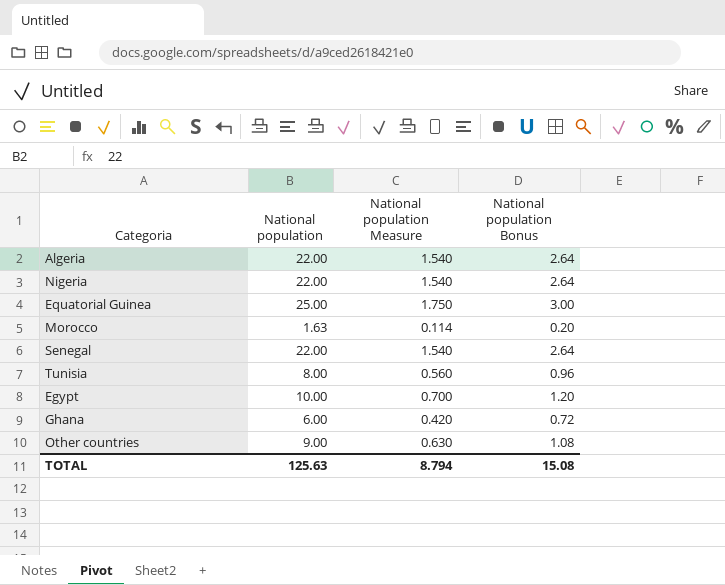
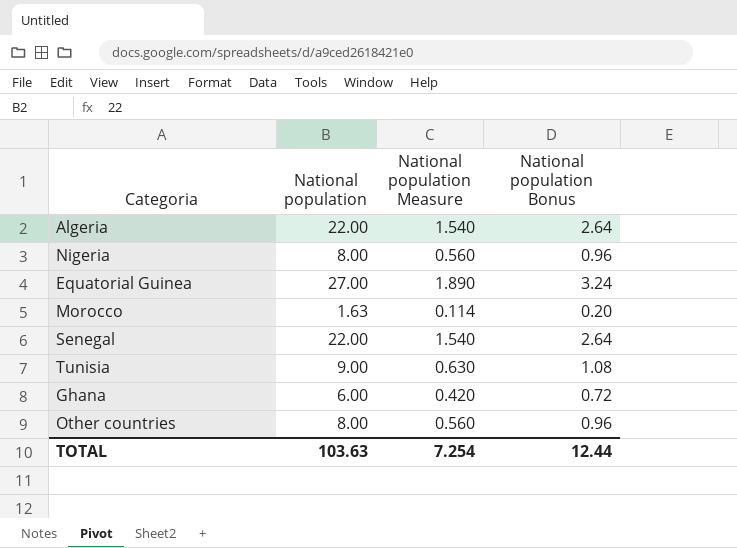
row Egypt: 10.00 | 0.700 | 1.20 -> none
Nigeria | National population: 22.00 -> 8.00
Nigeria | National population Measure: 1.540 -> 0.560
Nigeria | National population Bonus: 2.64 -> 0.96
Equatorial Guinea | National population: 25.00 -> 27.00
Equatorial Guinea | National population Measure: 1.750 -> 1.890
Equatorial Guinea | National population Bonus: 3.00 -> 3.24
Tunisia | National population: 8.00 -> 9.00
Tunisia | National population Measure: 0.560 -> 0.630
Tunisia | National population Bonus: 0.96 -> 1.08
Other countries | National population: 9.00 -> 8.00
Other countries | National population Measure: 0.630 -> 0.560
Other countries | National population Bonus: 1.08 -> 0.96
TOTAL | National population: 125.63 -> 103.63
TOTAL | National population Measure: 8.794 -> 7.254
TOTAL | National population Bonus: 15.08 -> 12.44

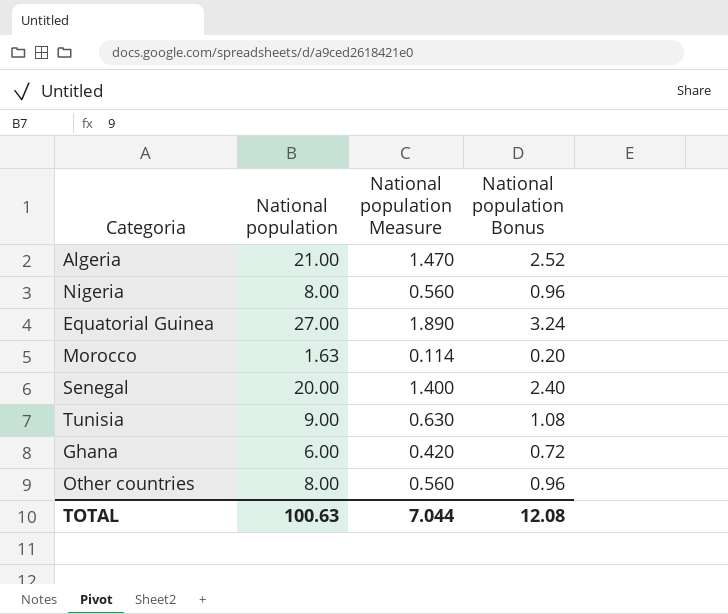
Algeria | National population: 22.00 -> 21.00
Algeria | National population Measure: 1.540 -> 1.470
Algeria | National population Bonus: 2.64 -> 2.52
Senegal | National population: 22.00 -> 20.00
Senegal | National population Measure: 1.540 -> 1.400
Senegal | National population Bonus: 2.64 -> 2.40
TOTAL | National population: 103.63 -> 100.63
TOTAL | National population Measure: 7.254 -> 7.044
TOTAL | National population Bonus: 12.44 -> 12.08

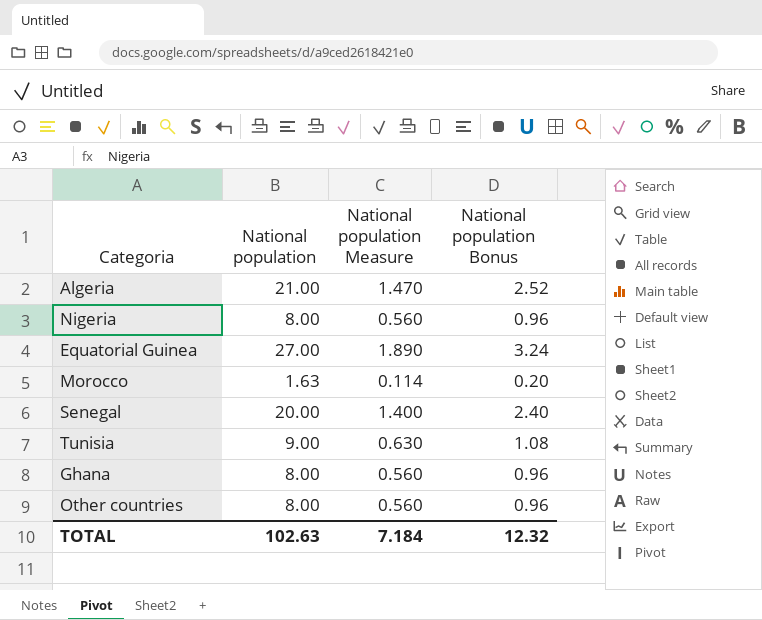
Ghana | National population: 6.00 -> 8.00
Ghana | National population Measure: 0.420 -> 0.560
Ghana | National population Bonus: 0.72 -> 0.96
TOTAL | National population: 100.63 -> 102.63
TOTAL | National population Measure: 7.044 -> 7.184
TOTAL | National population Bonus: 12.08 -> 12.32

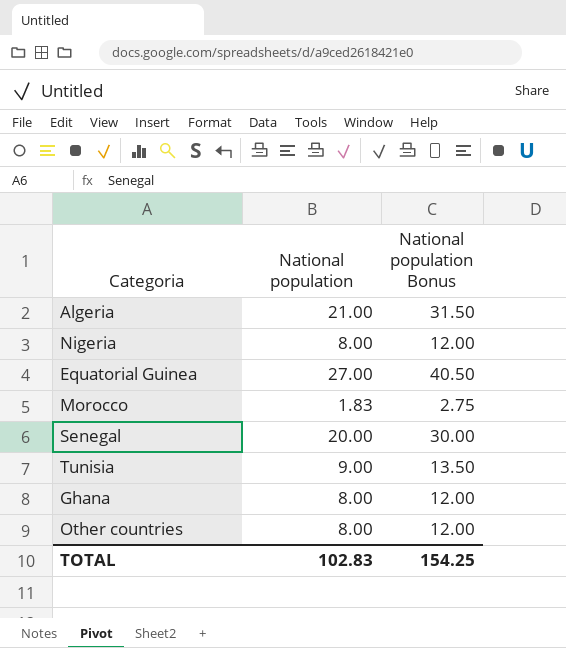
column National population Measure | formula: [National population] * 0.07 -> none
column National population Bonus | formula: [National population] * 0.12 -> [National population] * 1.5
Morocco | National population: 1.63 -> 1.83
TOTAL | National population: 102.63 -> 102.83
TOTAL | National population Bonus: 12.32 -> 154.25

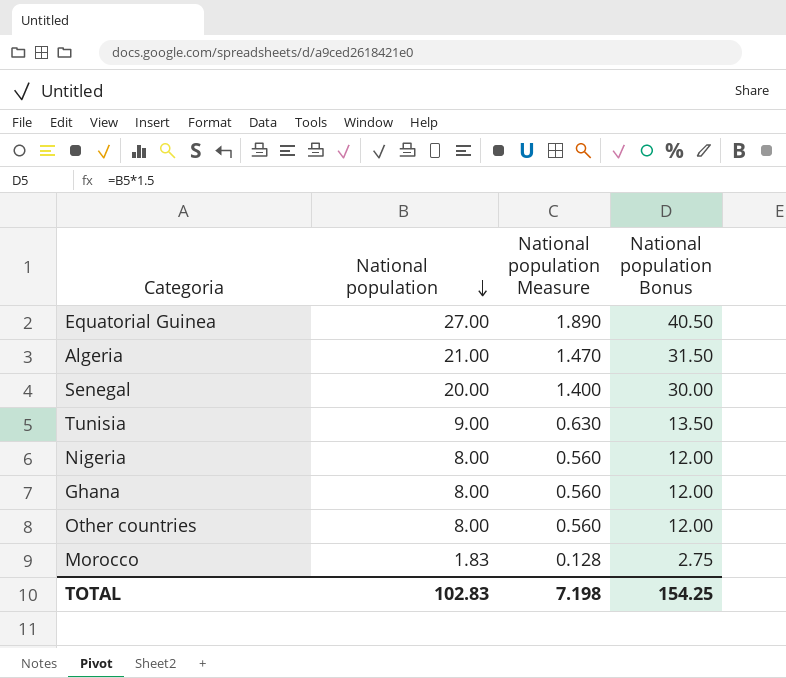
row order: none -> National population descending
column National population Measure | formula: none -> [National population] * 0.07

